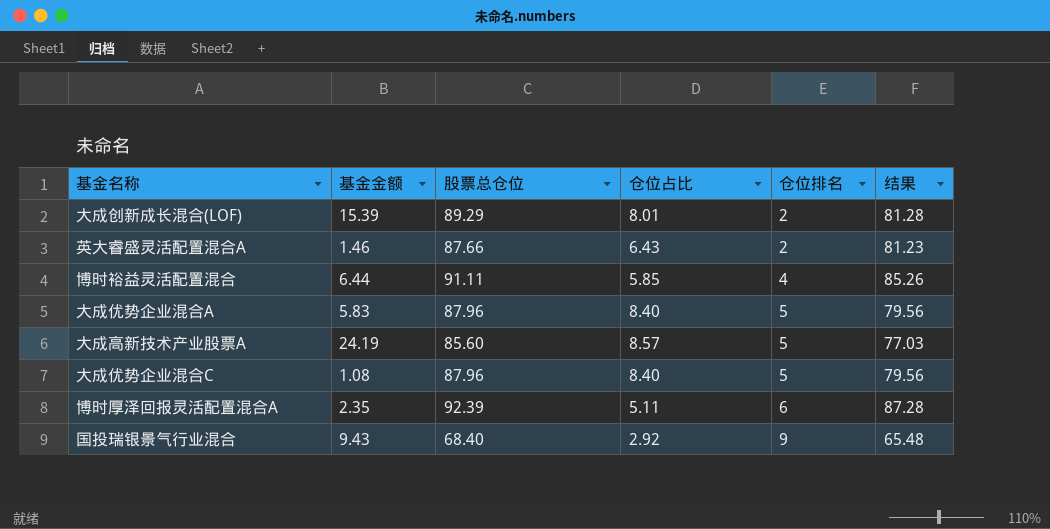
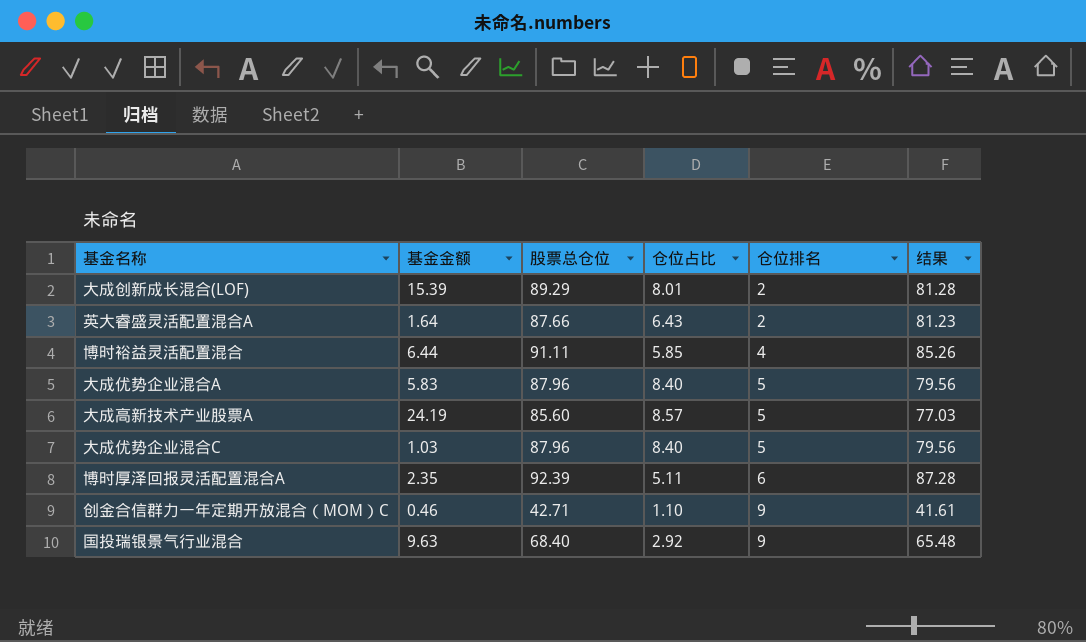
英大睿盛灵活配置混合A | 基金金额: 1.46 -> 1.64
大成优势企业混合C | 基金金额: 1.08 -> 1.03
row 创金合信群力一年定期开放混合（MOM）C: none -> 0.46 | 42.71 | 1.10 | 9 | 41.61
国投瑞银景气行业混合 | 基金金额: 9.43 -> 9.63

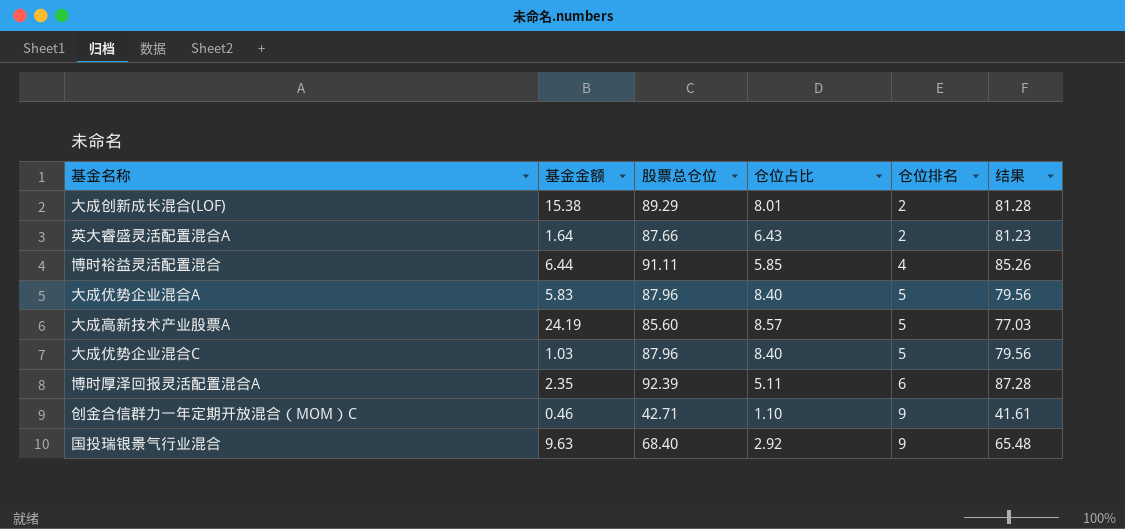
大成创新成长混合(LOF) | 基金金额: 15.39 -> 15.38

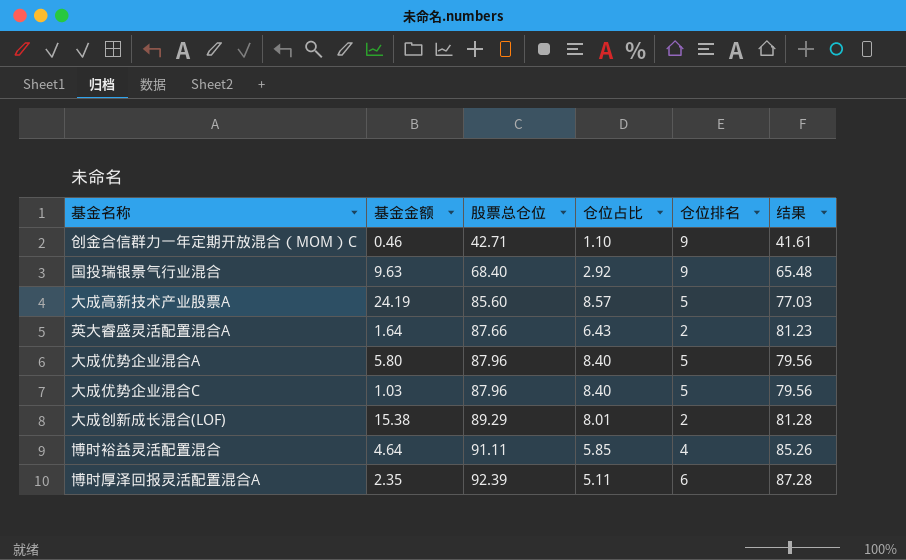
row order: 仓位排名 ascending -> 股票总仓位 ascending
大成优势企业混合A | 基金金额: 5.83 -> 5.80
博时裕益灵活配置混合 | 基金金额: 6.44 -> 4.64

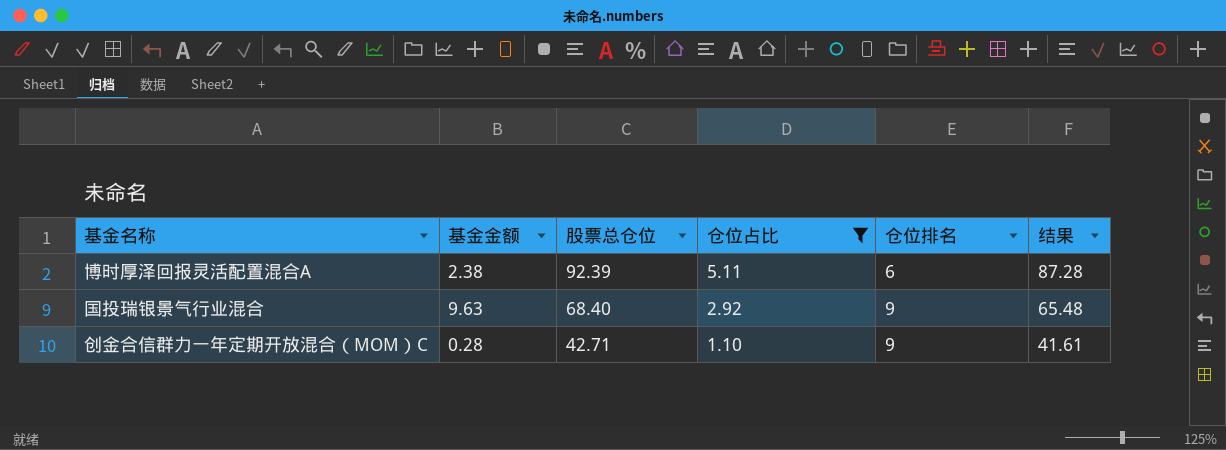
filter: none -> 仓位占比 <= 5.11
row order: 股票总仓位 ascending -> 股票总仓位 descending
博时厚泽回报灵活配置混合A | 基金金额: 2.35 -> 2.38
创金合信群力一年定期开放混合（MOM）C | 基金金额: 0.46 -> 0.28

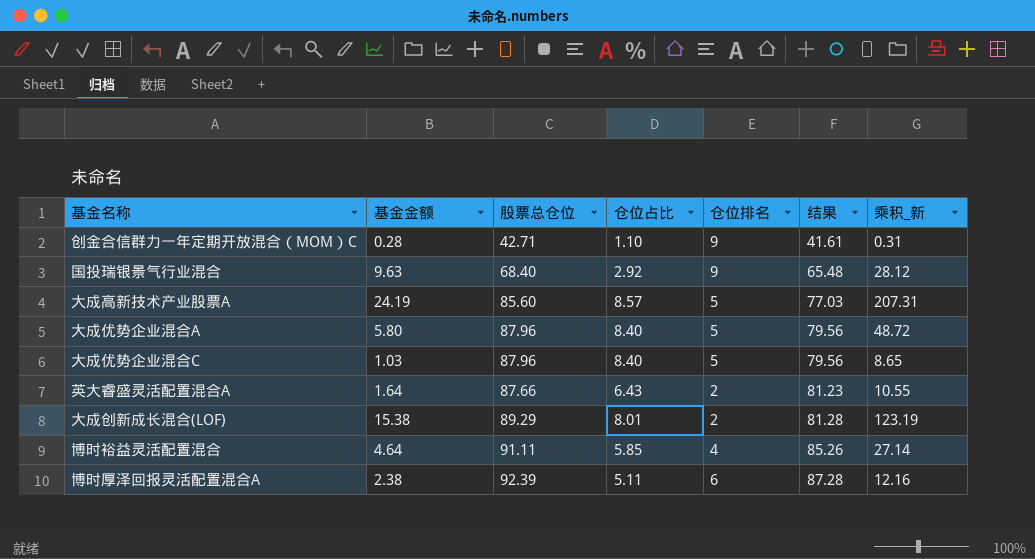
filter: 仓位占比 <= 5.11 -> none
row order: 股票总仓位 descending -> 结果 ascending
column 乘积_新 | formula: none -> [基金金额] * [仓位占比]

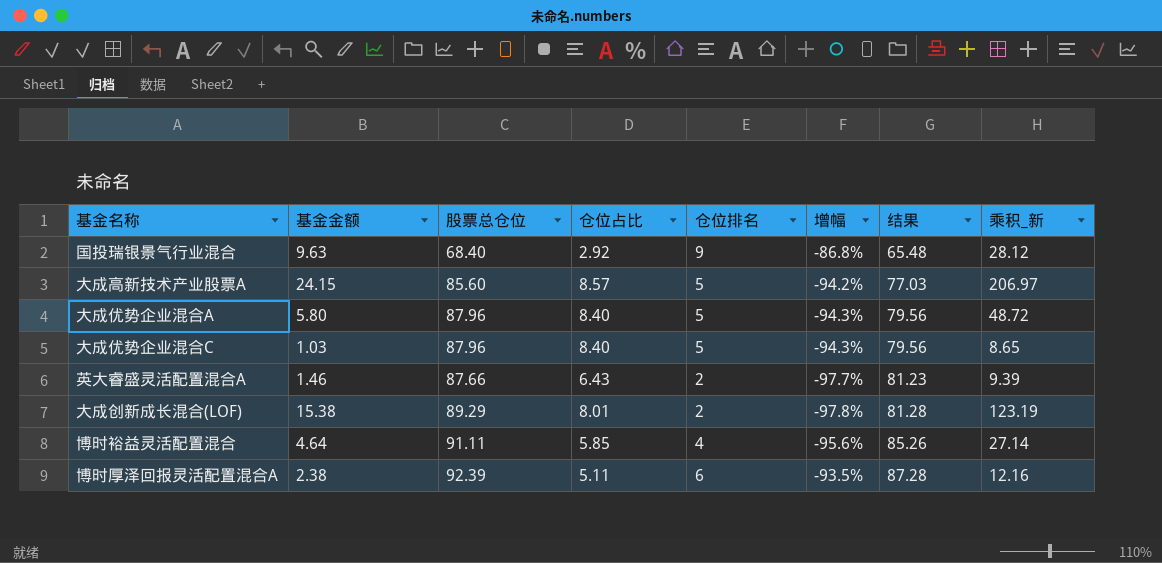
column 增幅 | formula: none -> ([仓位排名] - [股票总仓位]) / [股票总仓位]
row 创金合信群力一年定期开放混合（MOM）C: 0.28 | 42.71 | 1.10 | 9 | 41.61 | 0.31 -> none
大成高新技术产业股票A | 基金金额: 24.19 -> 24.15
大成高新技术产业股票A | 乘积_新: 207.31 -> 206.97
英大睿盛灵活配置混合A | 基金金额: 1.64 -> 1.46
英大睿盛灵活配置混合A | 乘积_新: 10.55 -> 9.39

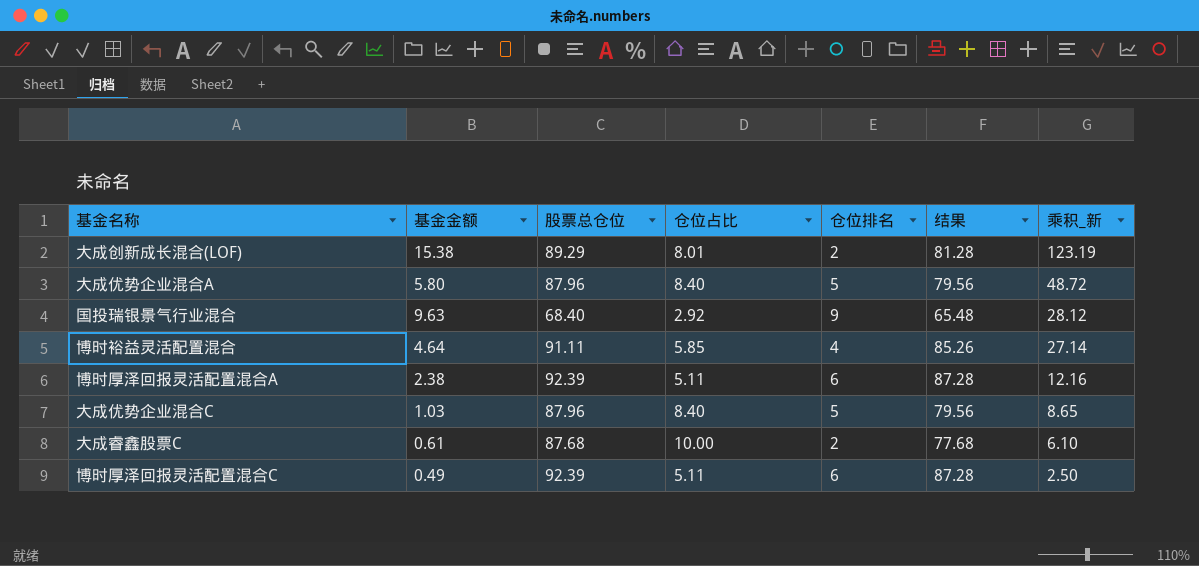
row order: 结果 ascending -> 乘积_新 descending
column 增幅 | formula: ([仓位排名] - [股票总仓位]) / [股票总仓位] -> none
row 大成高新技术产业股票A: 24.15 | 85.60 | 8.57 | 5 | -94.2% | 77.03 | 206.97 -> none
row 英大睿盛灵活配置混合A: 1.46 | 87.66 | 6.43 | 2 | -97.7% | 81.23 | 9.39 -> none
row 大成睿鑫股票C: none -> 0.61 | 87.68 | 10.00 | 2 | 77.68 | 6.10
row 博时厚泽回报灵活配置混合C: none -> 0.49 | 92.39 | 5.11 | 6 | 87.28 | 2.50

